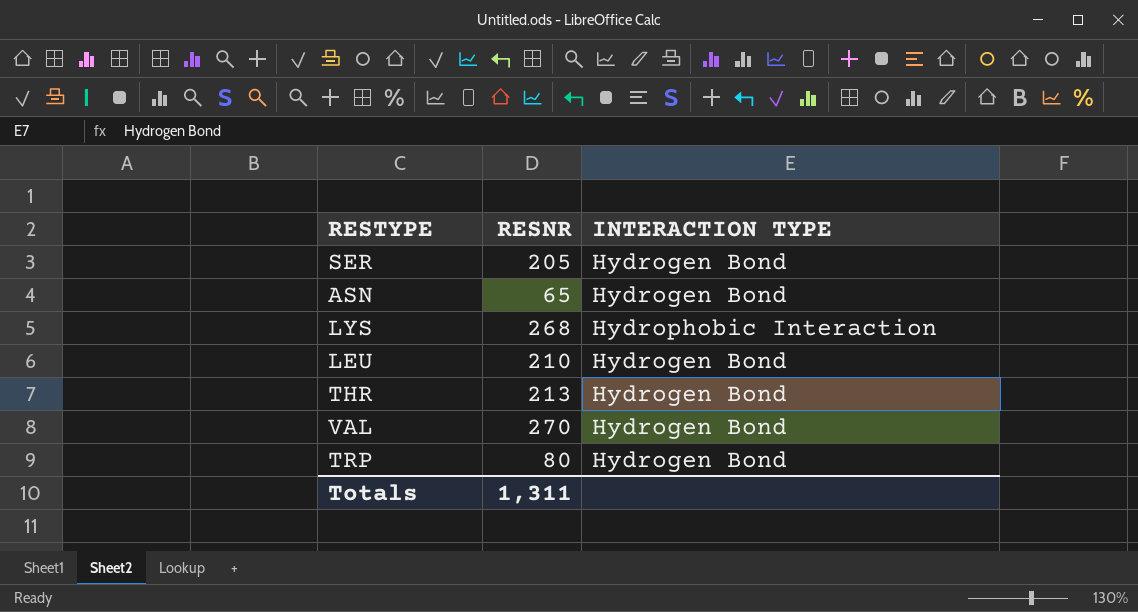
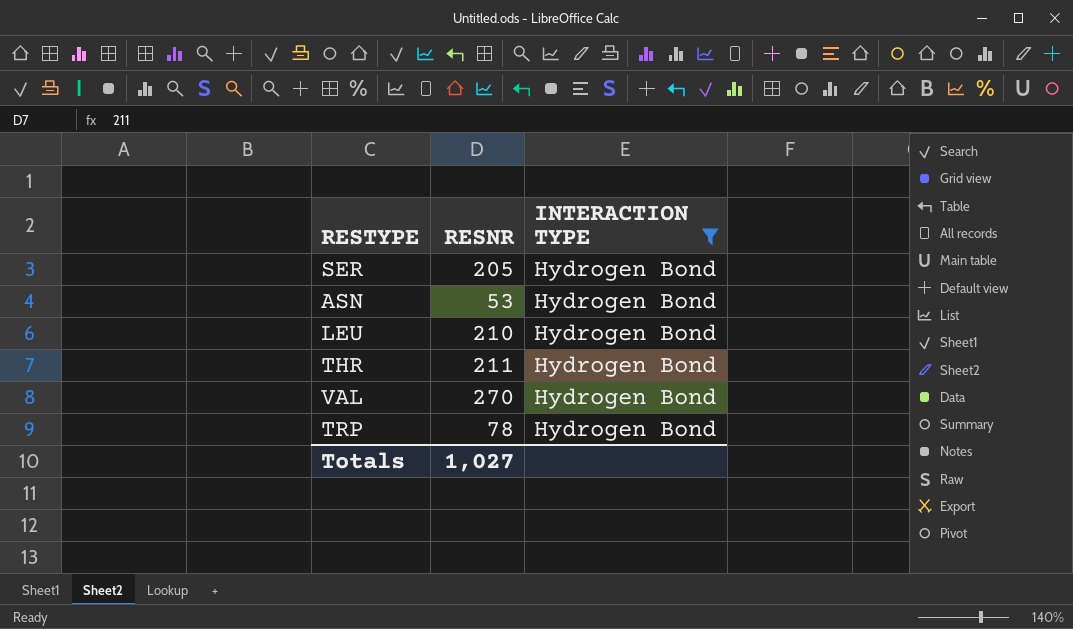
filter: none -> INTERACTION TYPE = Hydrogen Bond
ASN | RESNR: 65 -> 53
THR | RESNR: 213 -> 211
TRP | RESNR: 80 -> 78
Totals | RESNR: 1,311 -> 1,027

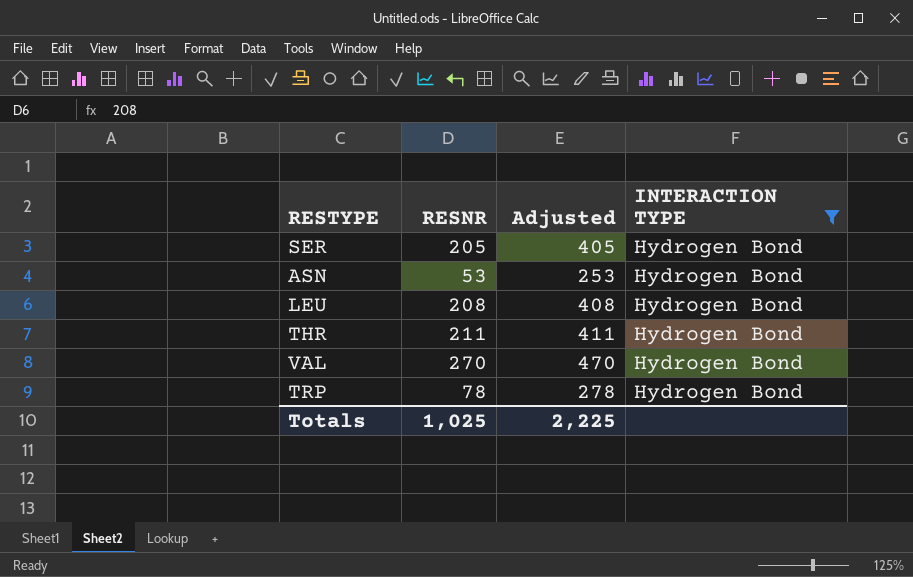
column Adjusted | formula: none -> [RESNR] + 200
LEU | RESNR: 210 -> 208
Totals | RESNR: 1,027 -> 1,025

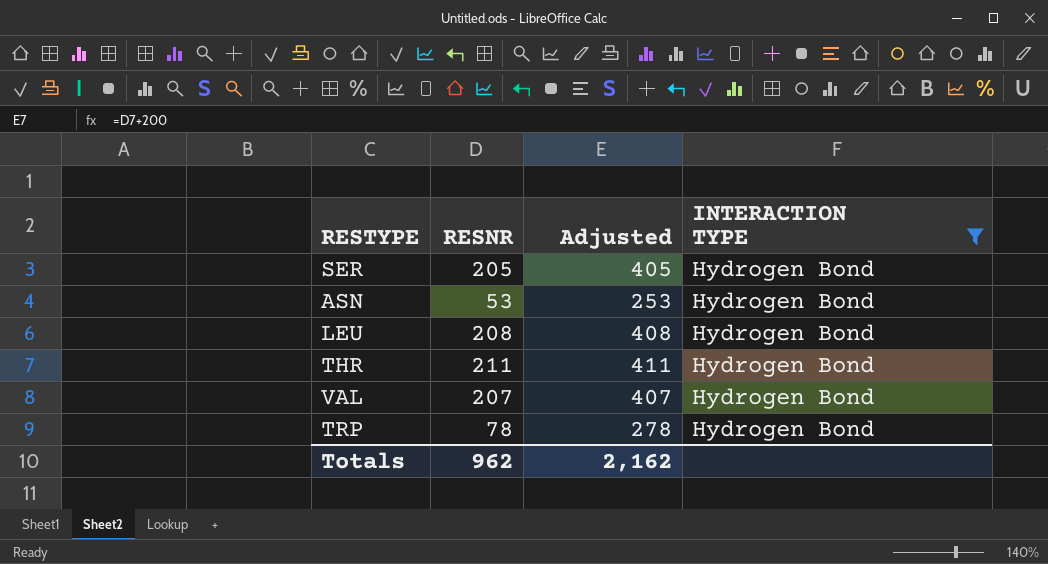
VAL | RESNR: 270 -> 207
VAL | Adjusted: 470 -> 407
Totals | RESNR: 1,025 -> 962
Totals | Adjusted: 2,225 -> 2,162

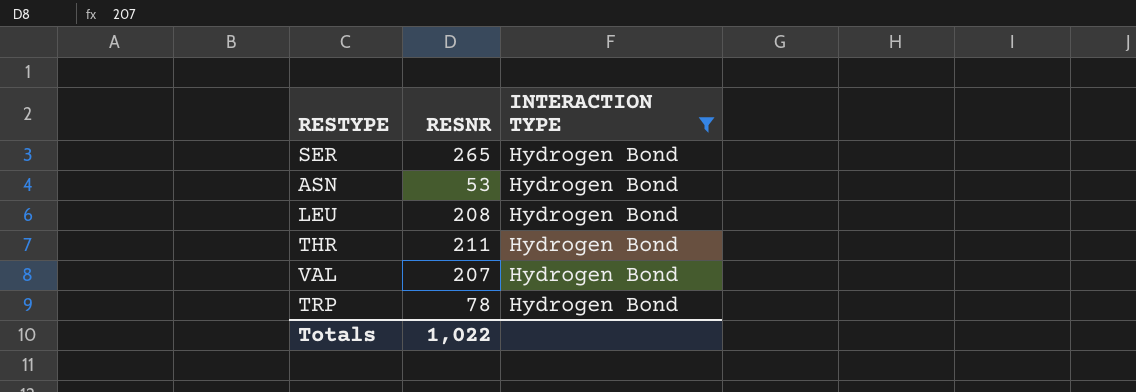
column Adjusted | formula: [RESNR] + 200 -> none
SER | RESNR: 205 -> 265
Totals | RESNR: 962 -> 1,022

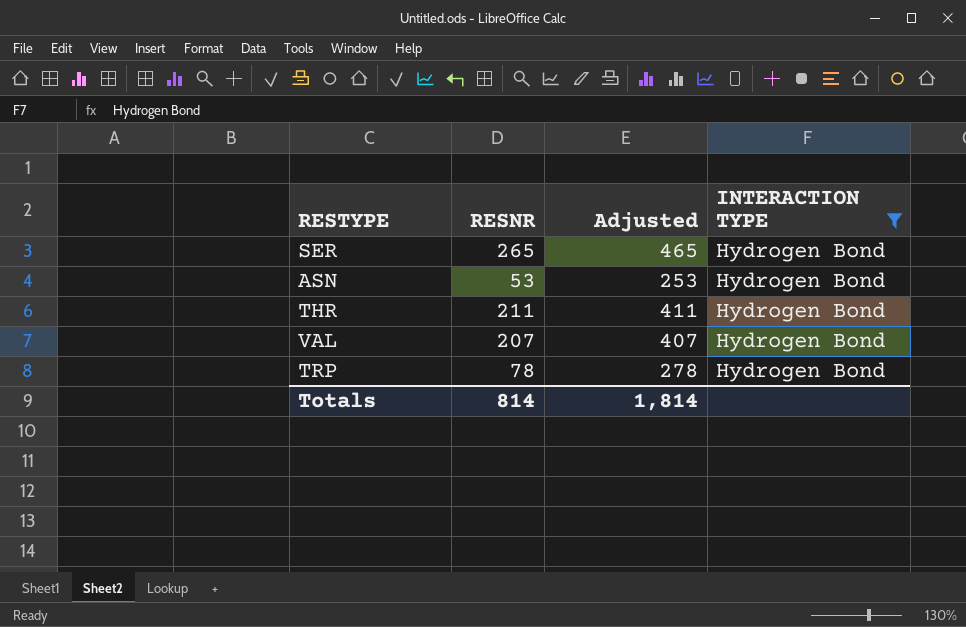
column Adjusted | formula: none -> [RESNR] + 200
row LEU: 208 | Hydrogen Bond -> none
Totals | RESNR: 1,022 -> 814

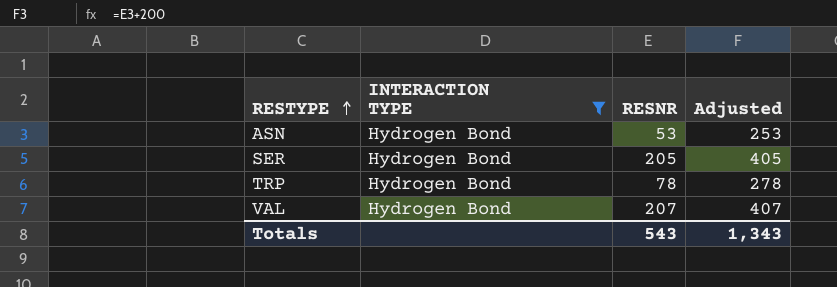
row order: none -> RESTYPE ascending
column INTERACTION TYPE | position: 4 -> 2
row THR: 211 | 411 | Hydrogen Bond -> none
SER | RESNR: 265 -> 205
SER | Adjusted: 465 -> 405
Totals | RESNR: 814 -> 543
Totals | Adjusted: 1,814 -> 1,343

